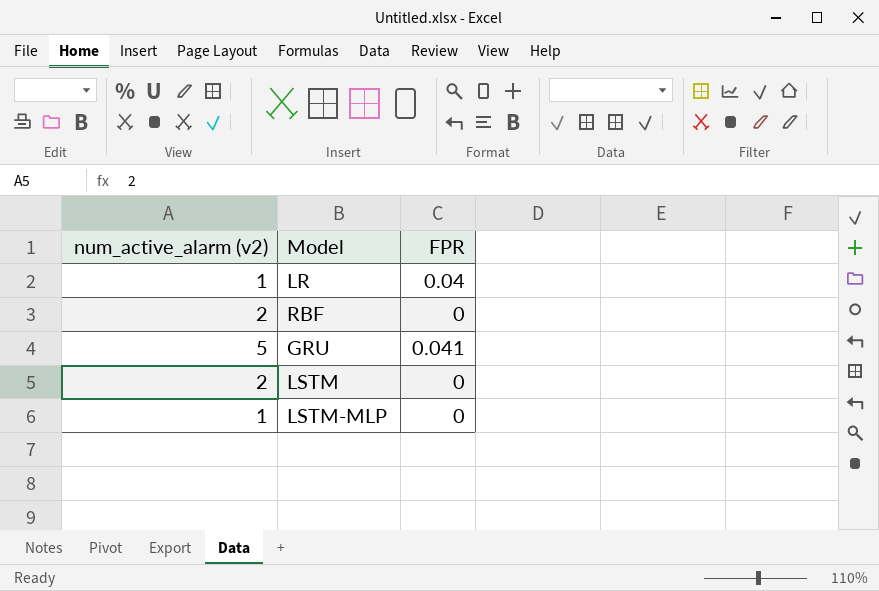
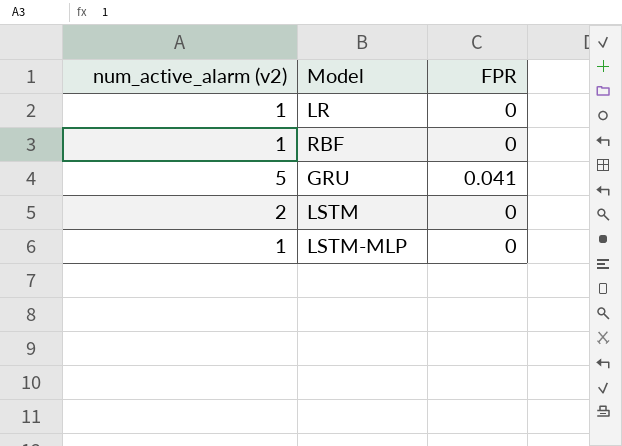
LR | FPR: 0.04 -> 0
RBF | num_active_alarm (v2): 2 -> 1

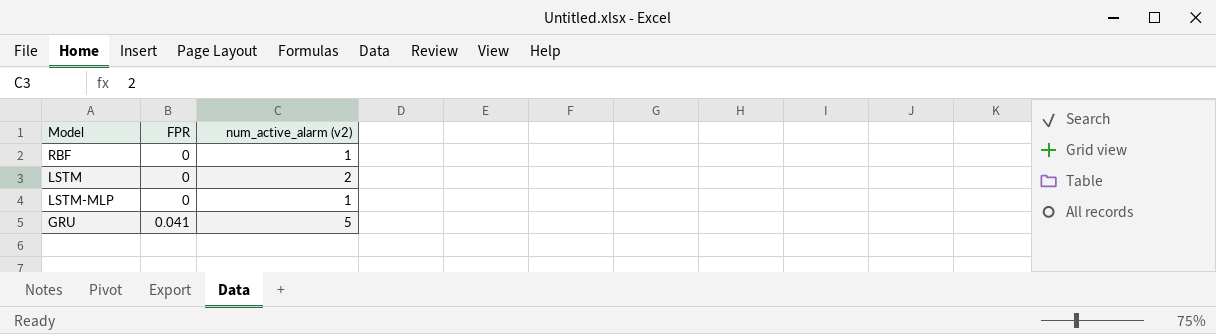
row order: none -> FPR ascending
column num_active_alarm (v2) | position: 1 -> 3
row LR: 1 | 0 -> none

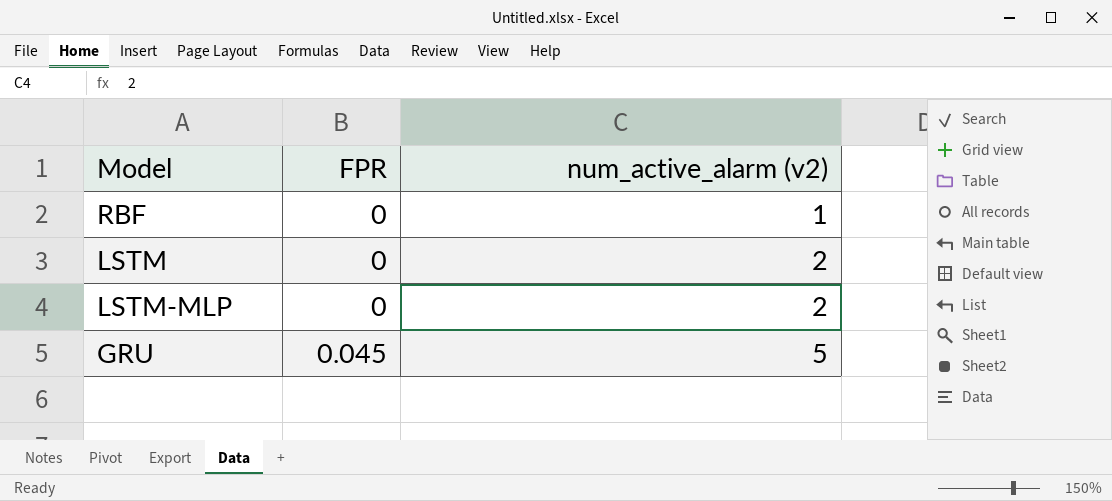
LSTM-MLP | num_active_alarm (v2): 1 -> 2
GRU | FPR: 0.041 -> 0.045

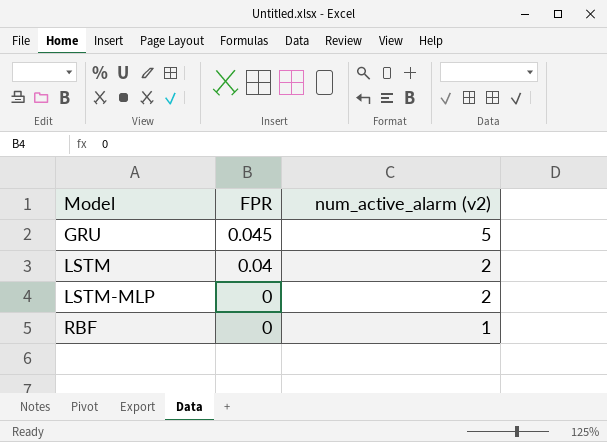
row order: FPR ascending -> Model ascending
LSTM | FPR: 0 -> 0.04

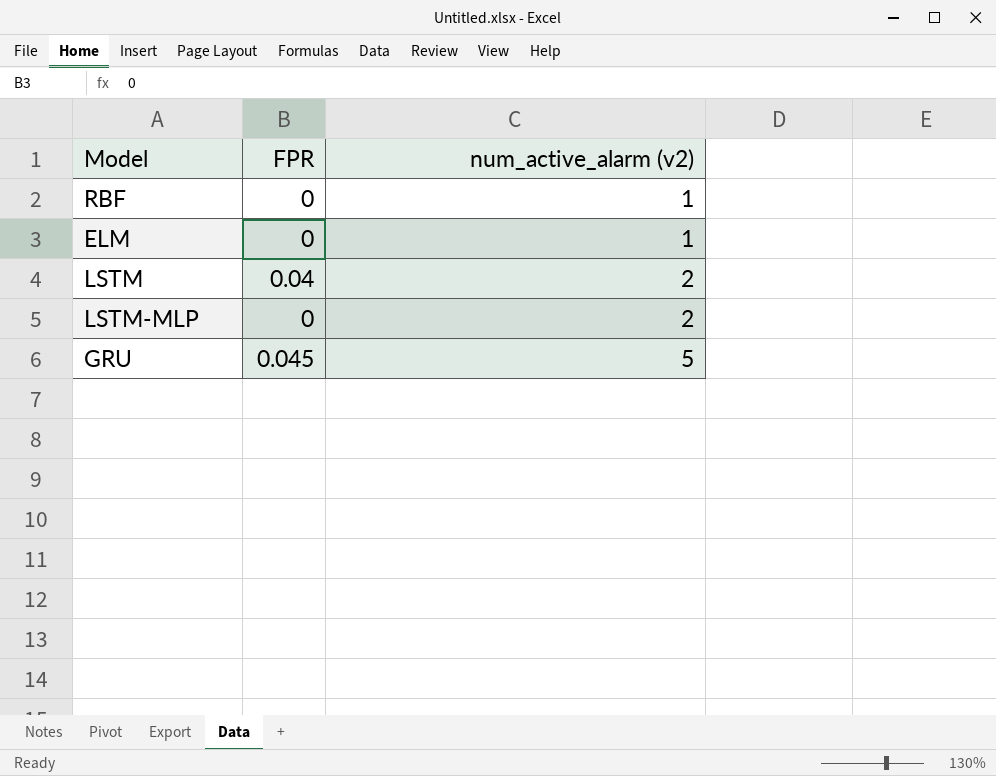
row order: Model ascending -> num_active_alarm (v2) ascending
row ELM: none -> 0 | 1

